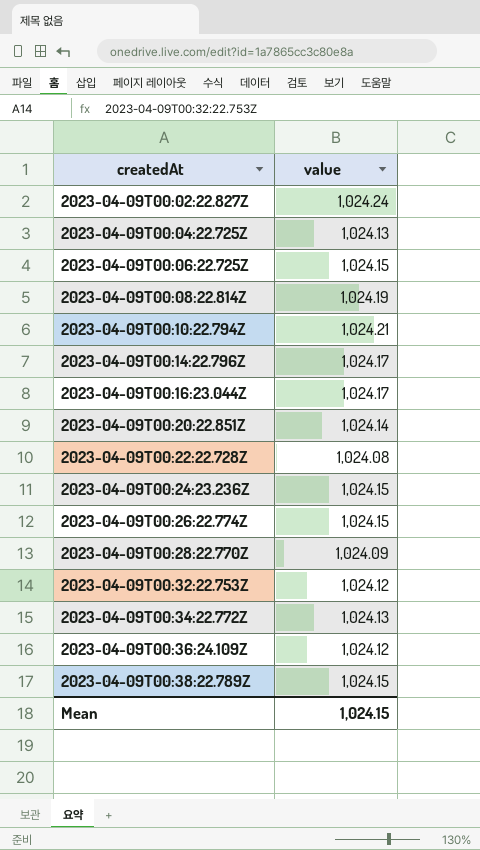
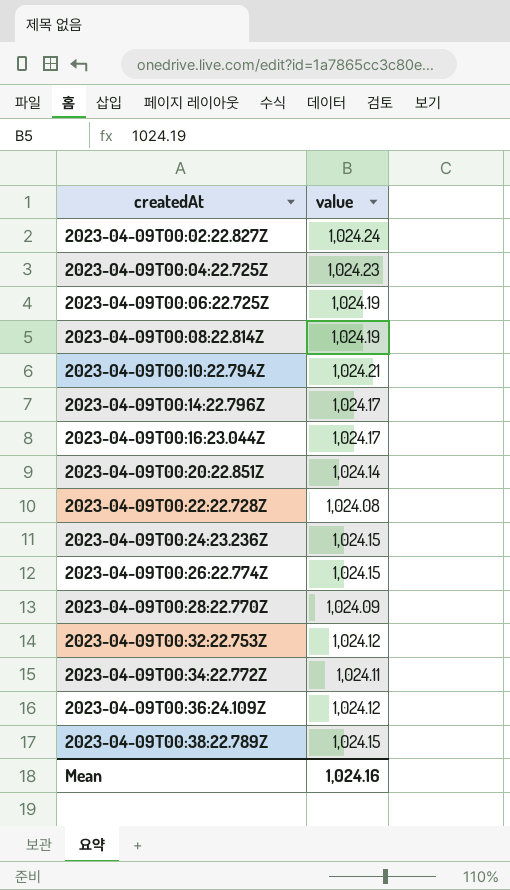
2023-04-09T00:04:22.725Z | value: 1,024.13 -> 1,024.23
2023-04-09T00:06:22.725Z | value: 1,024.15 -> 1,024.19
2023-04-09T00:34:22.772Z | value: 1,024.13 -> 1,024.11
Mean | value: 1,024.15 -> 1,024.16

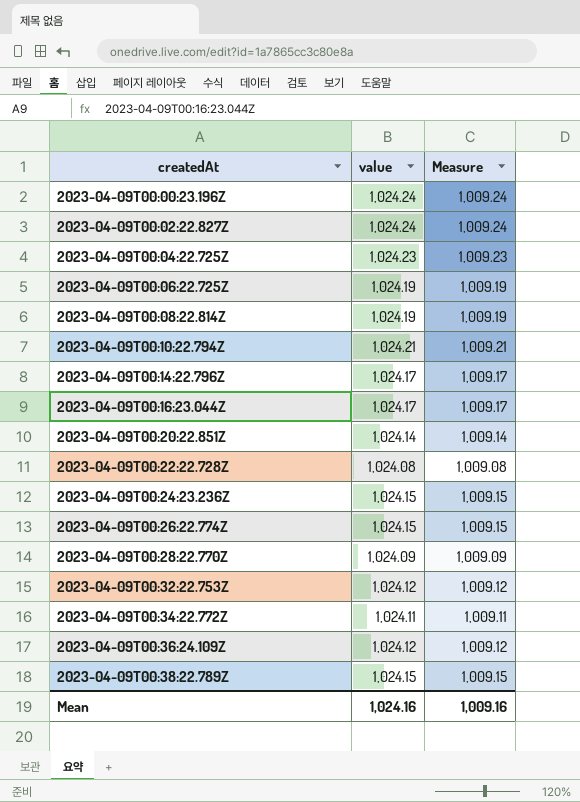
column Measure | formula: none -> [value] - 15
row 2023-04-09T00:00:23.196Z: none -> 1,024.24 | 1,009.24

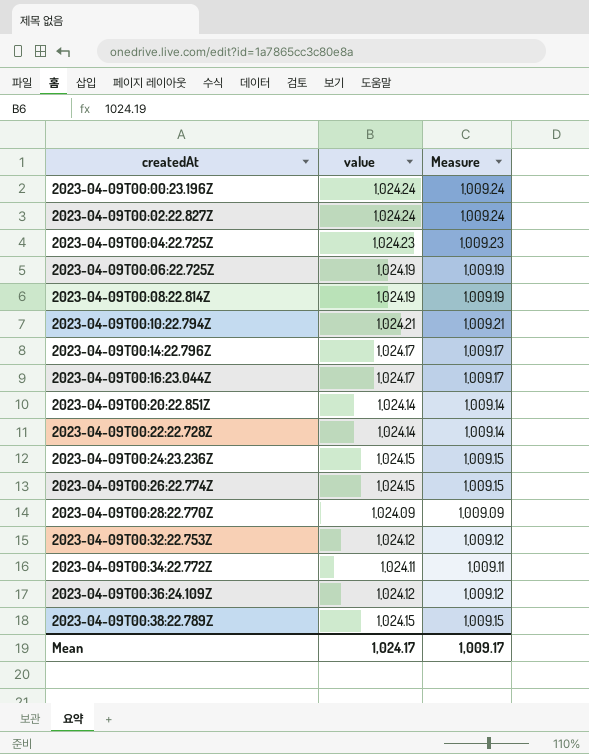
2023-04-09T00:22:22.728Z | value: 1,024.08 -> 1,024.14
2023-04-09T00:22:22.728Z | Measure: 1,009.08 -> 1,009.14
Mean | value: 1,024.16 -> 1,024.17
Mean | Measure: 1,009.16 -> 1,009.17

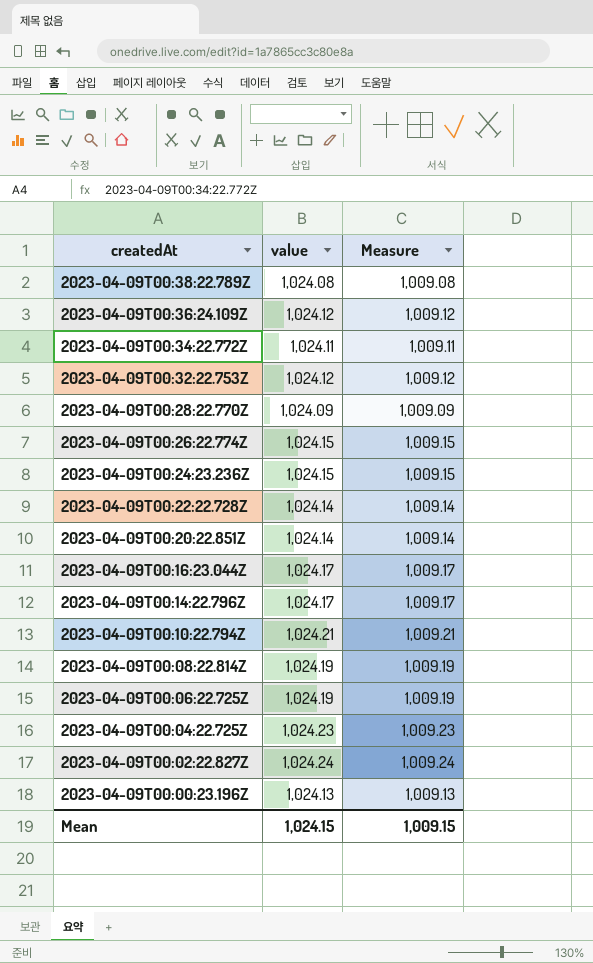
row order: createdAt ascending -> createdAt descending
2023-04-09T00:38:22.789Z | value: 1,024.15 -> 1,024.08
2023-04-09T00:38:22.789Z | Measure: 1,009.15 -> 1,009.08
2023-04-09T00:00:23.196Z | value: 1,024.24 -> 1,024.13
2023-04-09T00:00:23.196Z | Measure: 1,009.24 -> 1,009.13
Mean | value: 1,024.17 -> 1,024.15
Mean | Measure: 1,009.17 -> 1,009.15

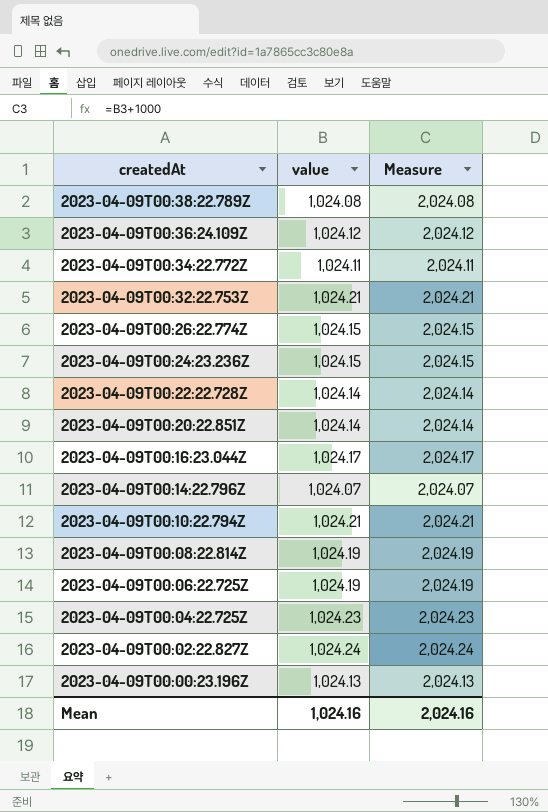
column Measure | formula: [value] - 15 -> [value] + 1000
row 2023-04-09T00:28:22.770Z: 1,024.09 | 1,009.09 -> none
2023-04-09T00:32:22.753Z | value: 1,024.12 -> 1,024.21
2023-04-09T00:14:22.796Z | value: 1,024.17 -> 1,024.07
Mean | value: 1,024.15 -> 1,024.16
Mean | Measure: 1,009.15 -> 2,024.16

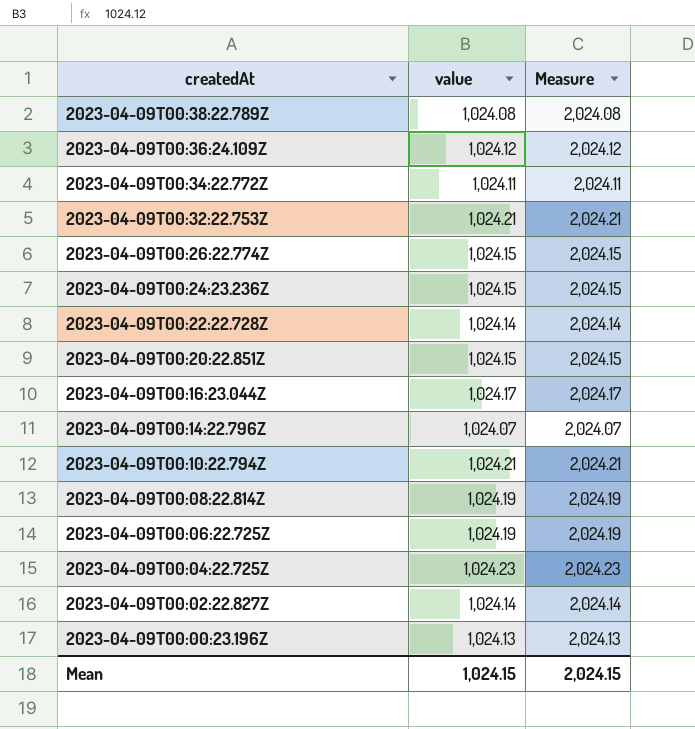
2023-04-09T00:20:22.851Z | value: 1,024.14 -> 1,024.15
2023-04-09T00:20:22.851Z | Measure: 2,024.14 -> 2,024.15
2023-04-09T00:02:22.827Z | value: 1,024.24 -> 1,024.14
2023-04-09T00:02:22.827Z | Measure: 2,024.24 -> 2,024.14
Mean | value: 1,024.16 -> 1,024.15
Mean | Measure: 2,024.16 -> 2,024.15

